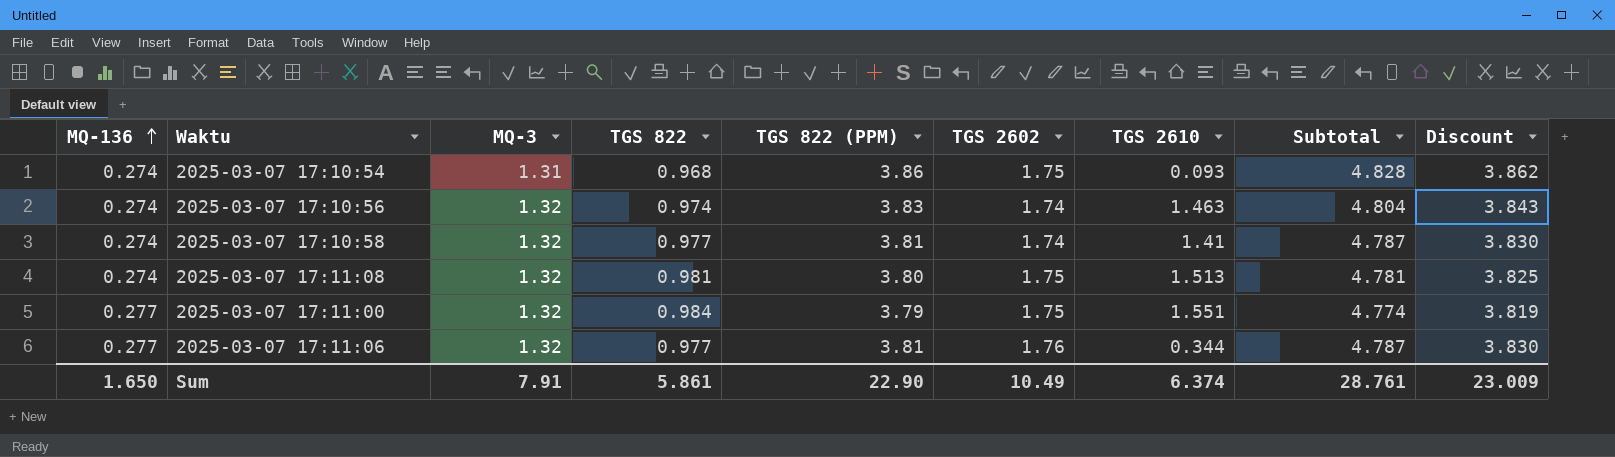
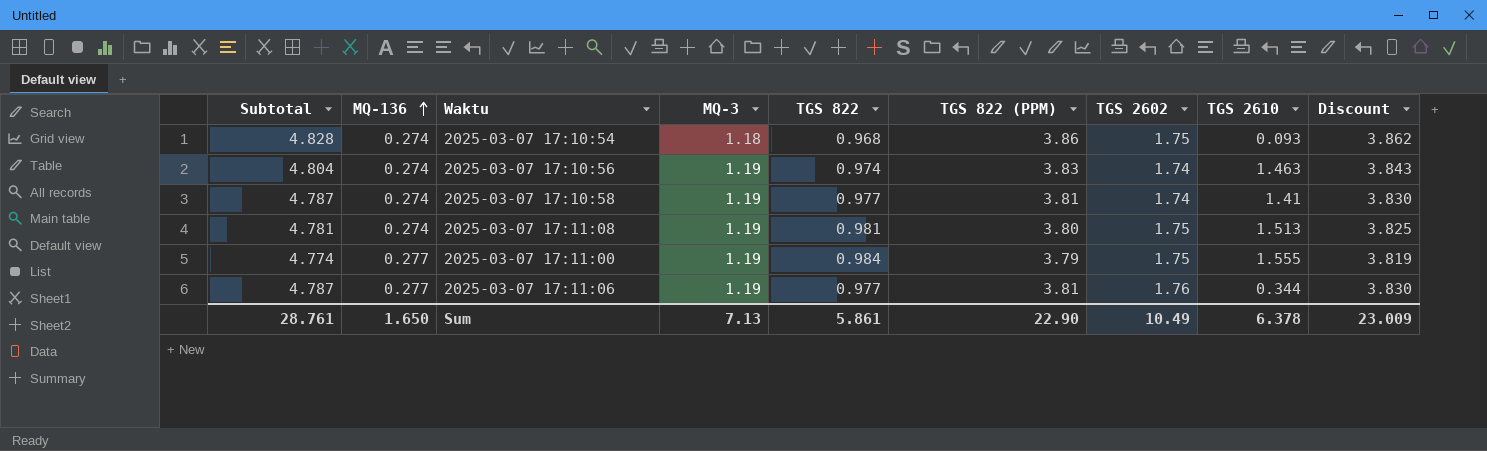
column Subtotal | position: 8 -> 1
2025-03-07 17:10:54 | MQ-3: 1.31 -> 1.18
2025-03-07 17:10:56 | MQ-3: 1.32 -> 1.19
2025-03-07 17:10:58 | MQ-3: 1.32 -> 1.19
2025-03-07 17:11:08 | MQ-3: 1.32 -> 1.19
2025-03-07 17:11:00 | MQ-3: 1.32 -> 1.19
2025-03-07 17:11:00 | TGS 2610: 1.551 -> 1.555
2025-03-07 17:11:06 | MQ-3: 1.32 -> 1.19
Sum | MQ-3: 7.91 -> 7.13
Sum | TGS 2610: 6.374 -> 6.378

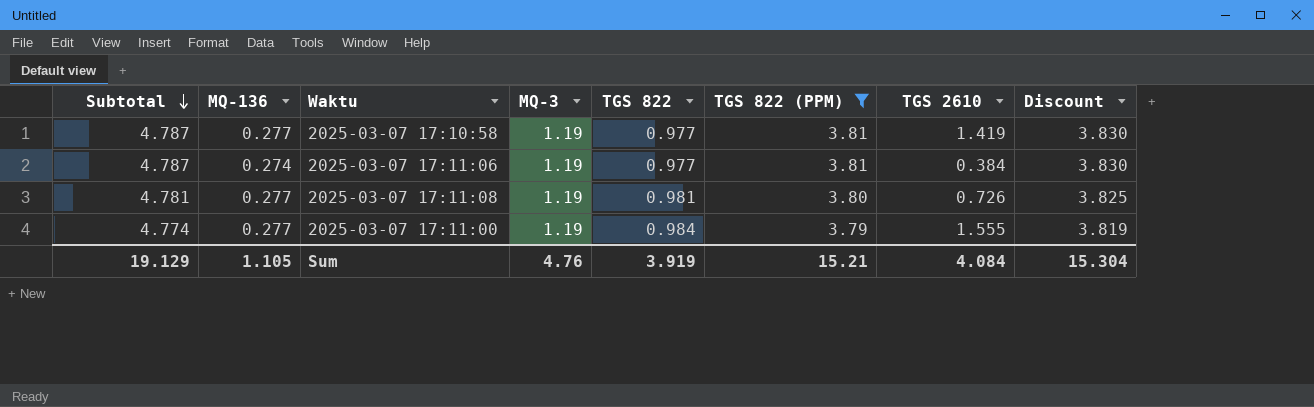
filter: none -> TGS 822 (PPM) <= 3.81
row order: MQ-136 ascending -> Subtotal descending
column TGS 2602 | position: 7 -> none
2025-03-07 17:10:58 | MQ-136: 0.274 -> 0.277
2025-03-07 17:10:58 | TGS 2610: 1.41 -> 1.419
2025-03-07 17:11:06 | MQ-136: 0.277 -> 0.274
2025-03-07 17:11:06 | TGS 2610: 0.344 -> 0.384
2025-03-07 17:11:08 | MQ-136: 0.274 -> 0.277
2025-03-07 17:11:08 | TGS 2610: 1.513 -> 0.726
Sum | Subtotal: 28.761 -> 19.129
Sum | MQ-136: 1.650 -> 1.105
Sum | MQ-3: 7.13 -> 4.76
Sum | TGS 822: 5.861 -> 3.919
Sum | TGS 822 (PPM): 22.90 -> 15.21
Sum | TGS 2610: 6.378 -> 4.084
Sum | Discount: 23.009 -> 15.304

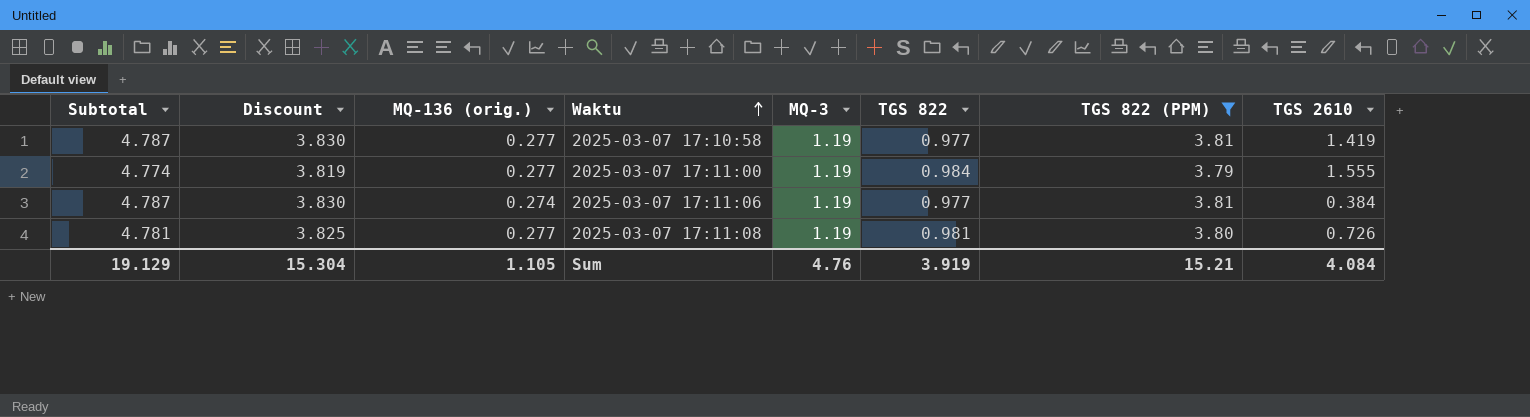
row order: Subtotal descending -> Waktu ascending
column Discount | position: 8 -> 2
column name: MQ-136 -> MQ-136 (orig.)

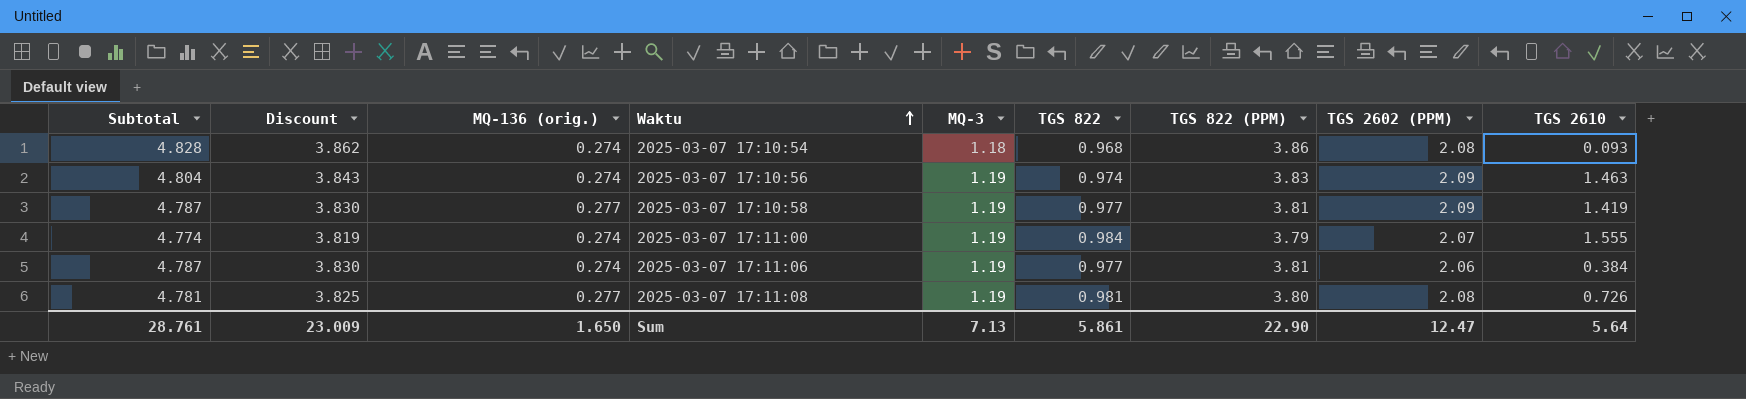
filter: TGS 822 (PPM) <= 3.81 -> none
column TGS 2602 (PPM) | position: none -> 8
2025-03-07 17:11:00 | MQ-136 (orig.): 0.277 -> 0.274
Sum | Subtotal: 19.129 -> 28.761
Sum | Discount: 15.304 -> 23.009
Sum | MQ-136 (orig.): 1.105 -> 1.650
Sum | MQ-3: 4.76 -> 7.13
Sum | TGS 822: 3.919 -> 5.861
Sum | TGS 822 (PPM): 15.21 -> 22.90
Sum | TGS 2610: 4.084 -> 5.64

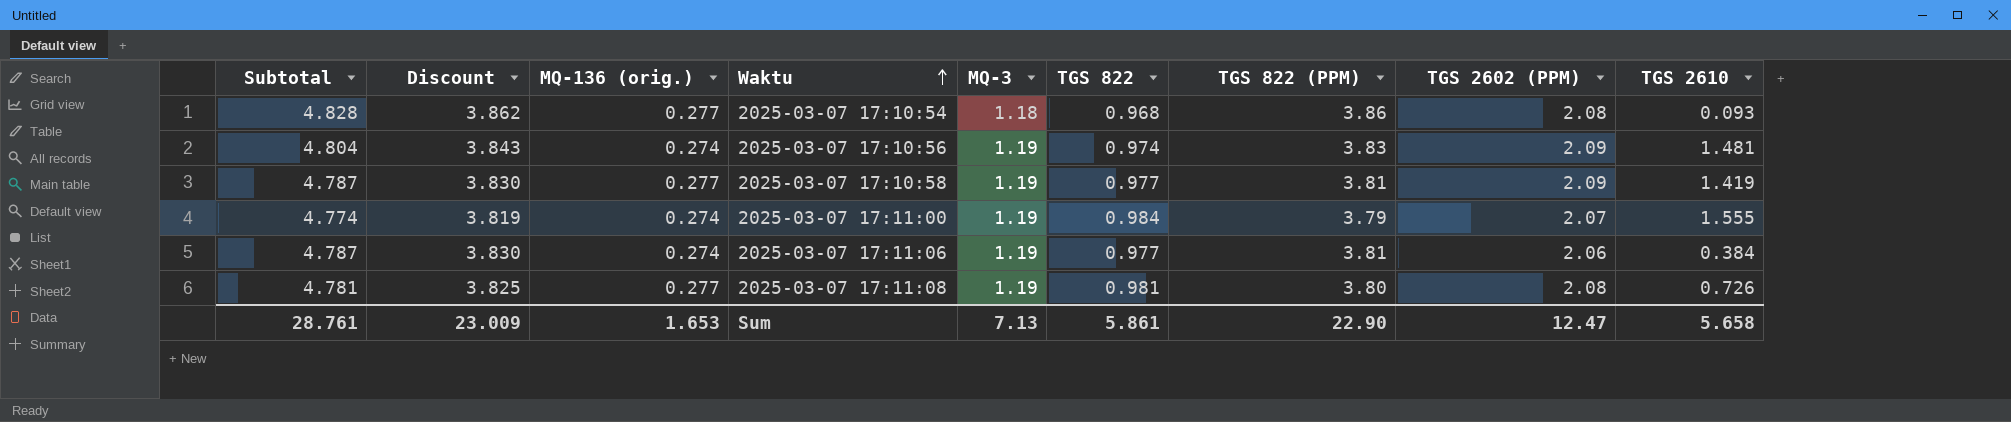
2025-03-07 17:10:54 | MQ-136 (orig.): 0.274 -> 0.277
2025-03-07 17:10:56 | TGS 2610: 1.463 -> 1.481
Sum | MQ-136 (orig.): 1.650 -> 1.653
Sum | TGS 2610: 5.64 -> 5.658

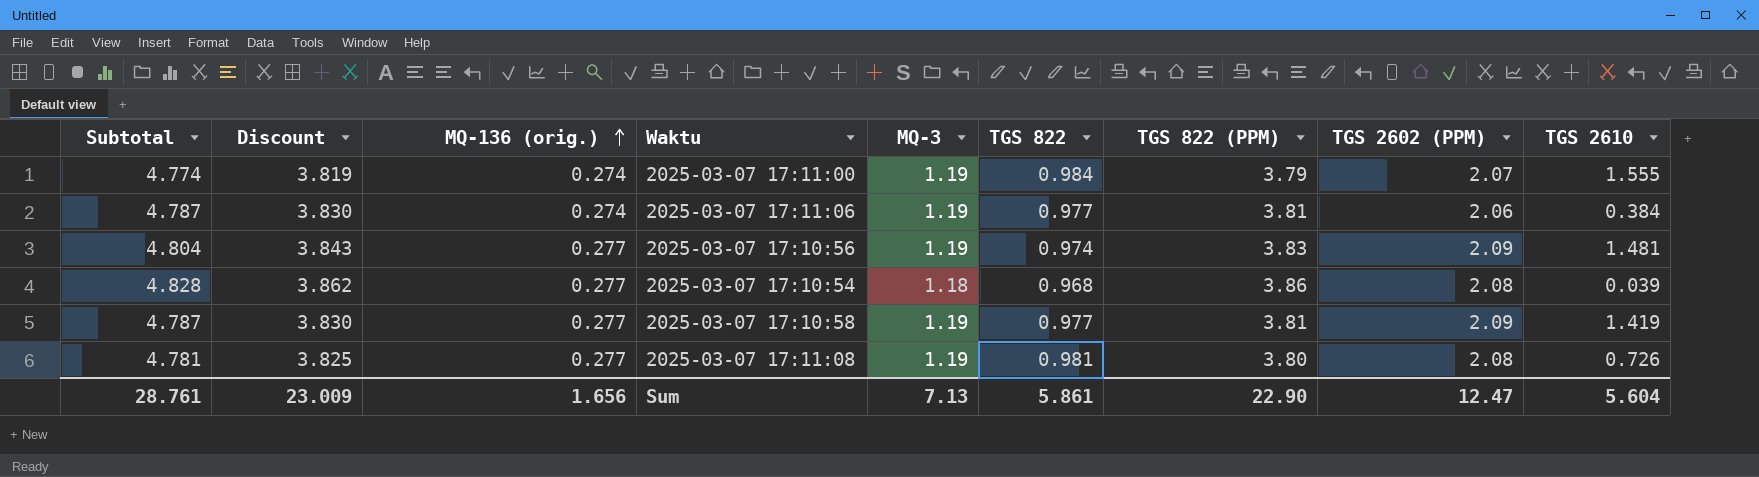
row order: Waktu ascending -> MQ-136 (orig.) ascending
2025-03-07 17:10:56 | MQ-136 (orig.): 0.274 -> 0.277
2025-03-07 17:10:54 | TGS 2610: 0.093 -> 0.039
Sum | MQ-136 (orig.): 1.653 -> 1.656
Sum | TGS 2610: 5.658 -> 5.604

